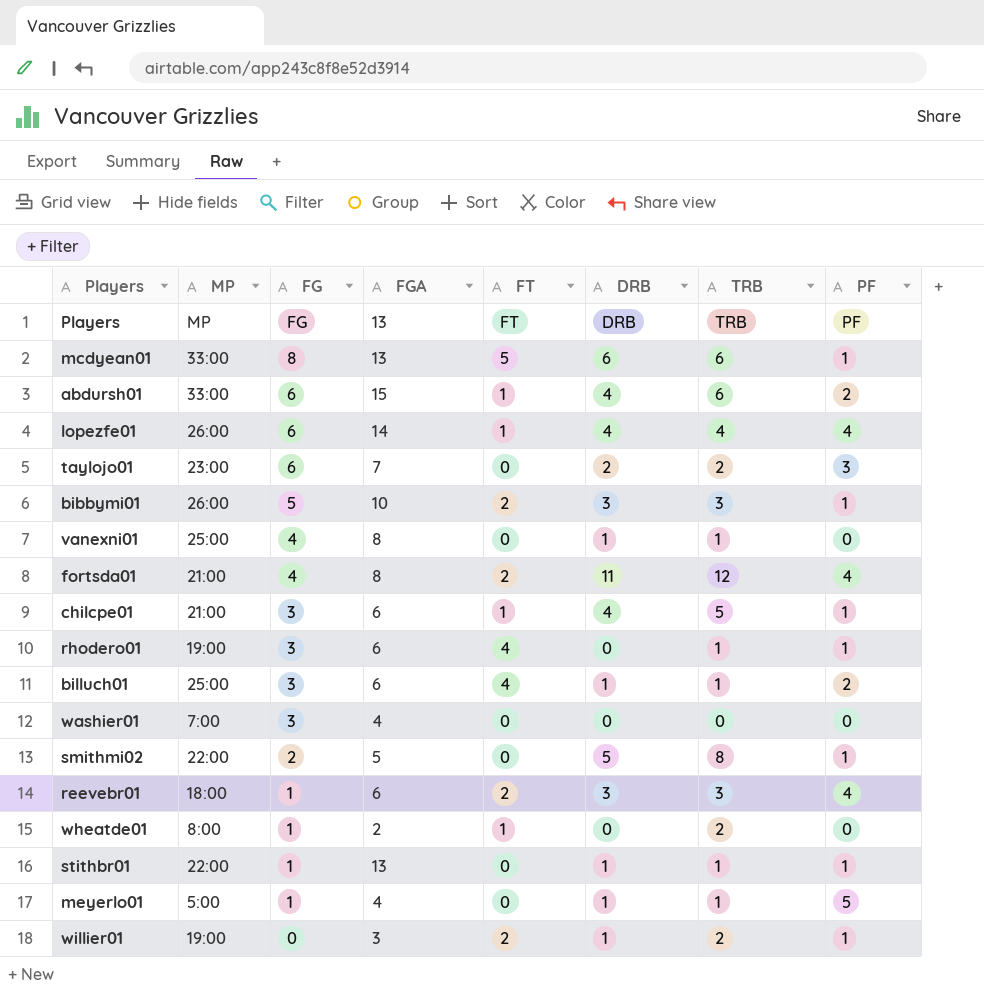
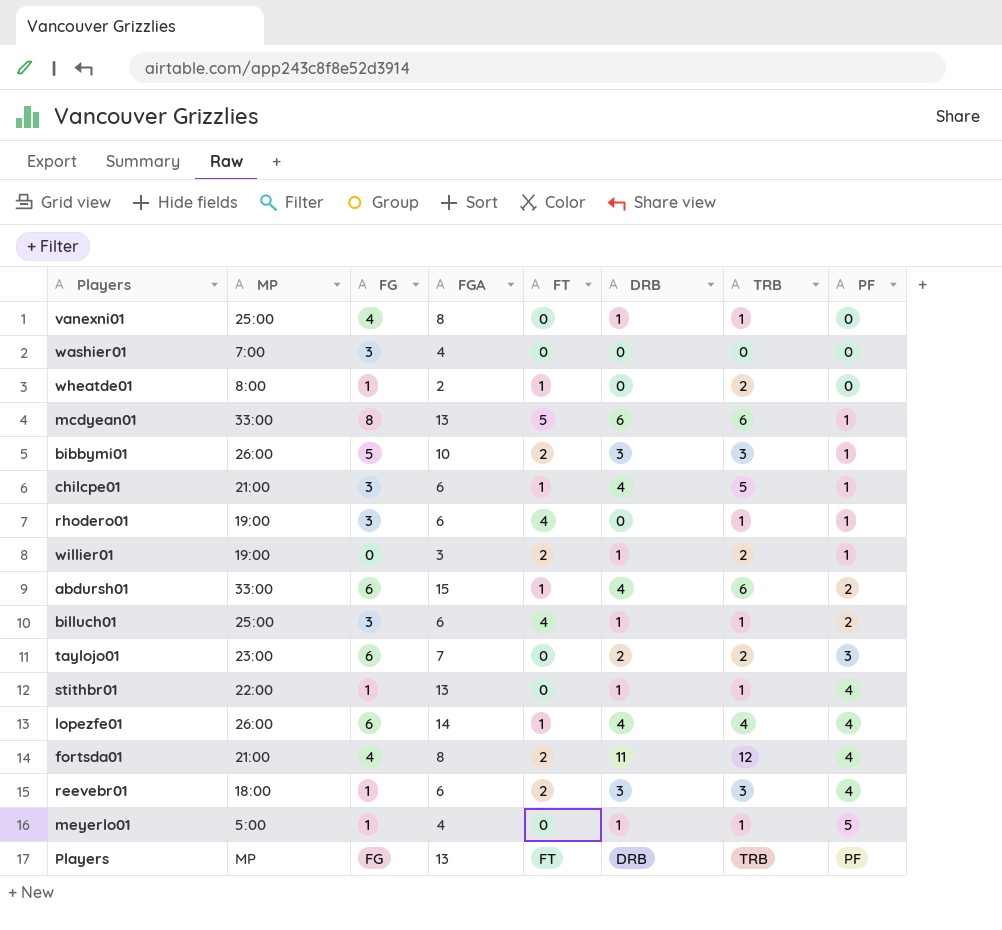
row order: FG descending -> PF ascending
row smithmi02: 22:00 | 2 | 5 | 0 | 5 | 8 | 1 -> none
stithbr01 | PF: 1 -> 4

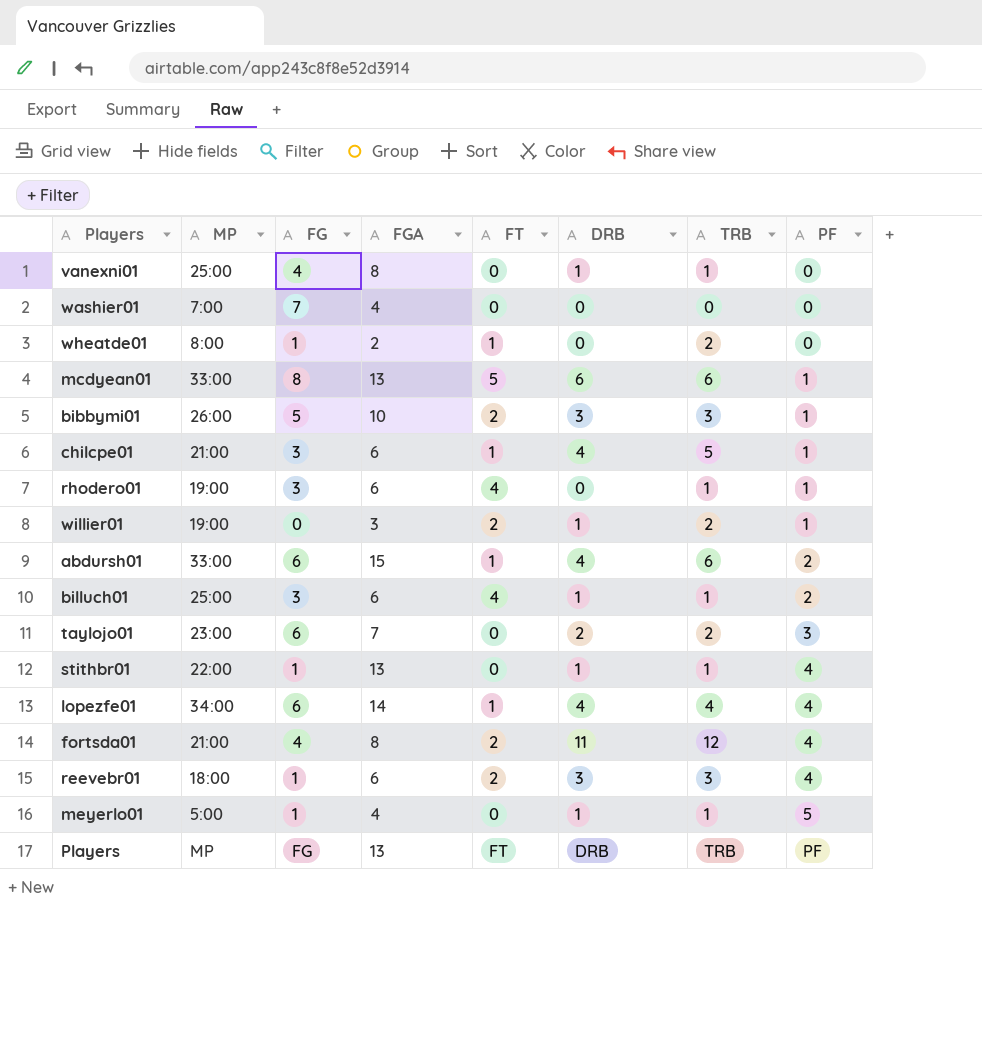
washier01 | FG: 3 -> 7
lopezfe01 | MP: 26:00 -> 34:00

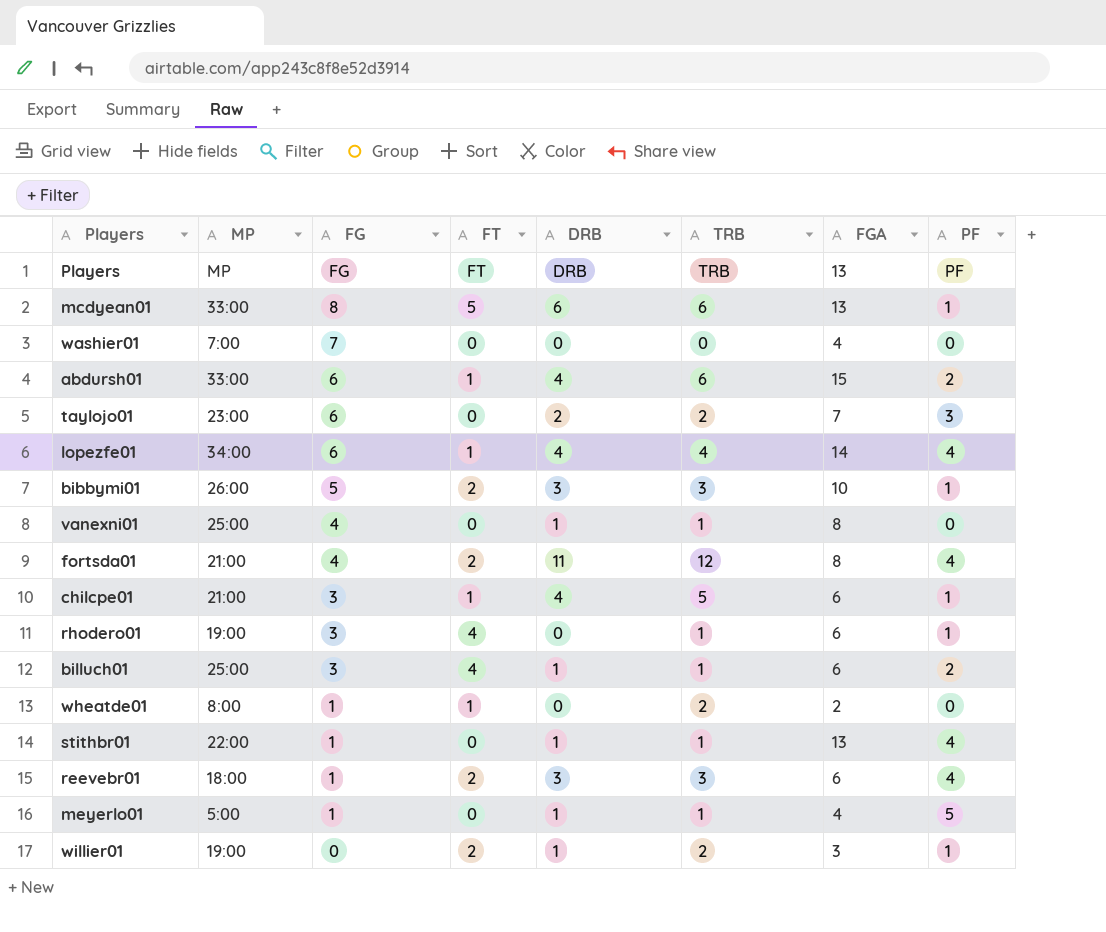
row order: PF ascending -> FG descending
column FGA | position: 4 -> 7

